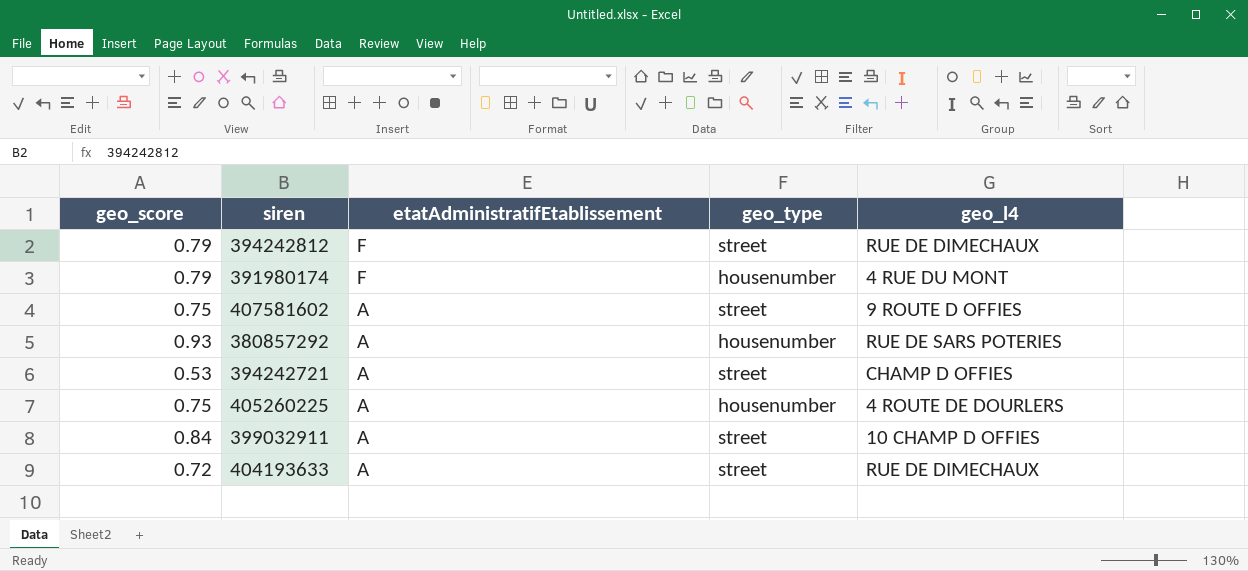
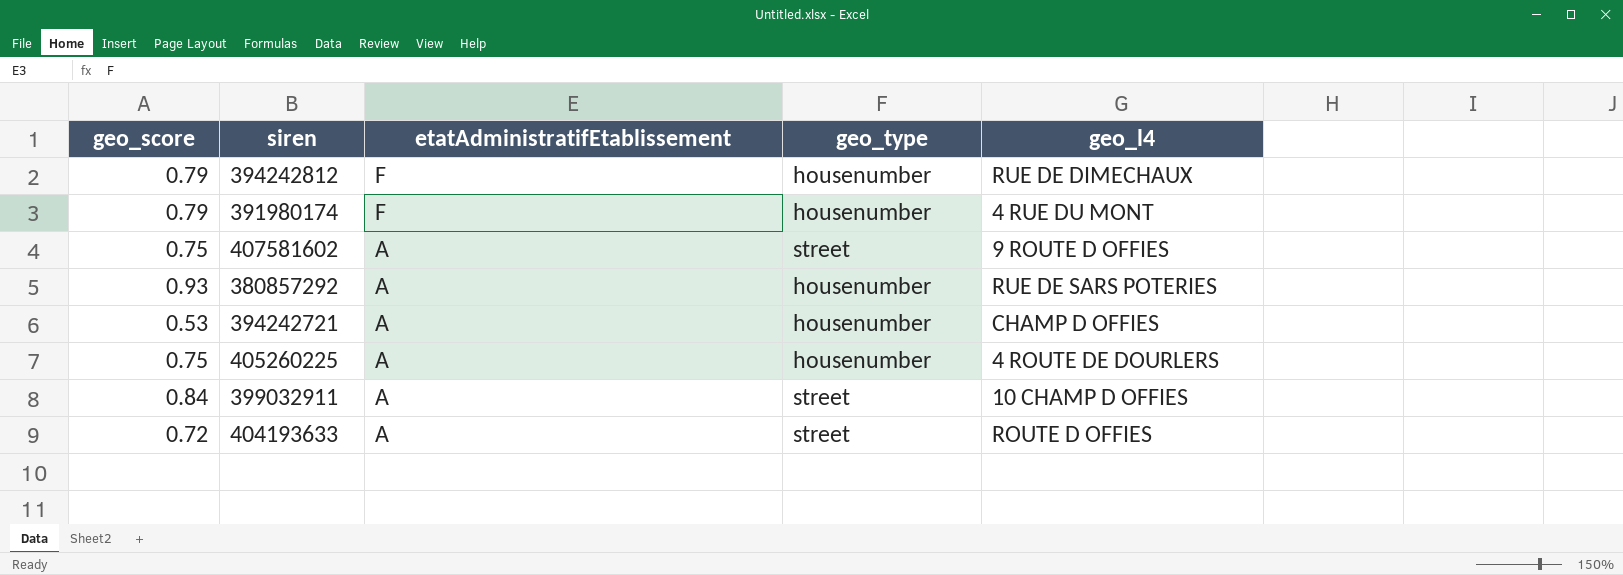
394242812 | geo_type: street -> housenumber
394242721 | geo_type: street -> housenumber
404193633 | geo_l4: RUE DE DIMECHAUX -> ROUTE D OFFIES

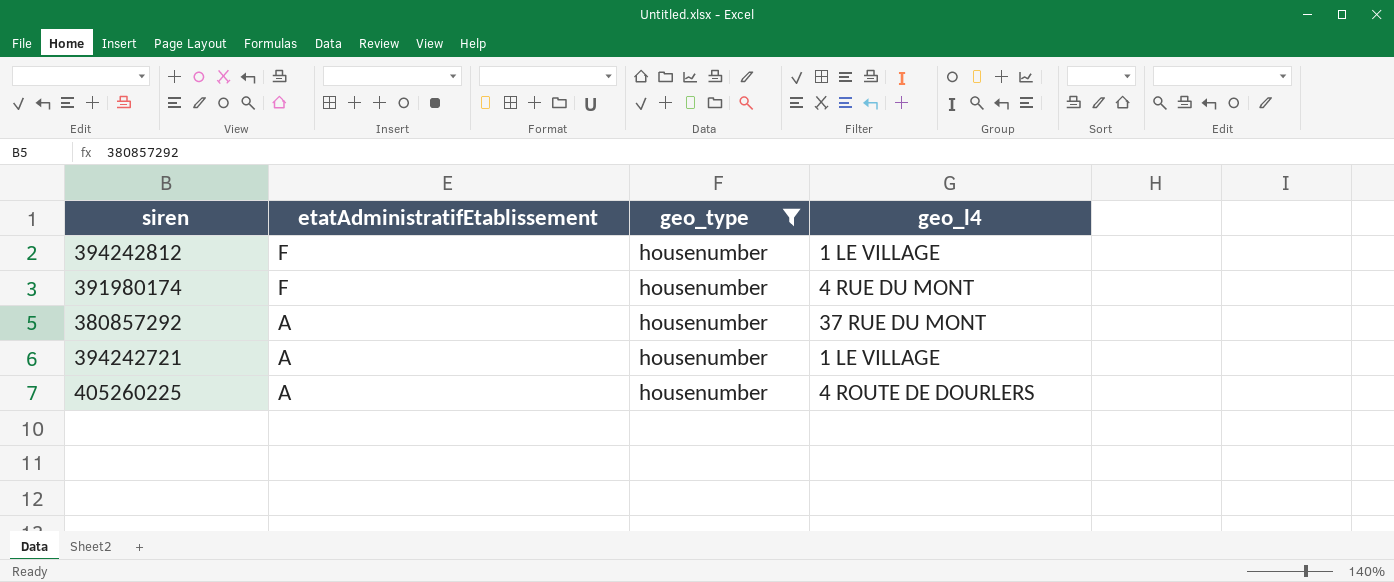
filter: none -> geo_type = housenumber
column geo_score | position: 1 -> none
394242812 | geo_l4: RUE DE DIMECHAUX -> 1 LE VILLAGE
380857292 | geo_l4: RUE DE SARS POTERIES -> 37 RUE DU MONT
394242721 | geo_l4: CHAMP D OFFIES -> 1 LE VILLAGE

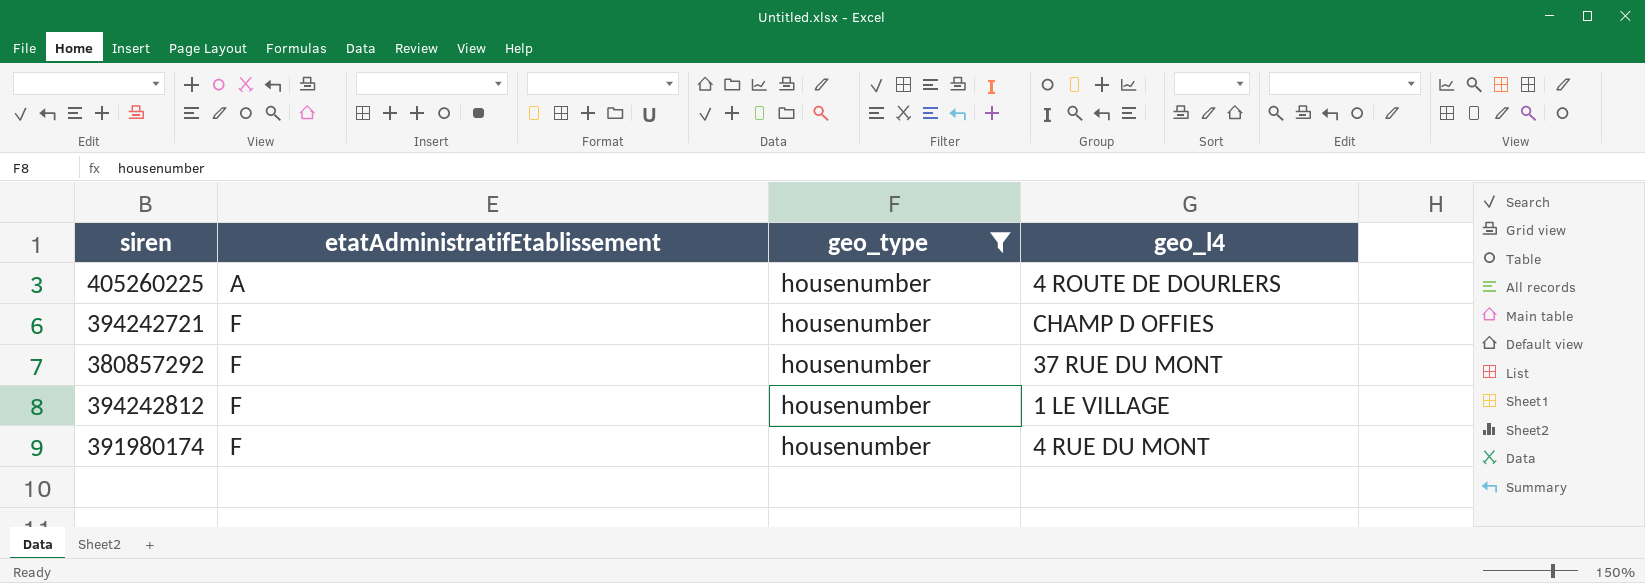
row order: etatAdministratifEtablissement descending -> etatAdministratifEtablissement ascending
394242721 | etatAdministratifEtablissement: A -> F
394242721 | geo_l4: 1 LE VILLAGE -> CHAMP D OFFIES
380857292 | etatAdministratifEtablissement: A -> F

